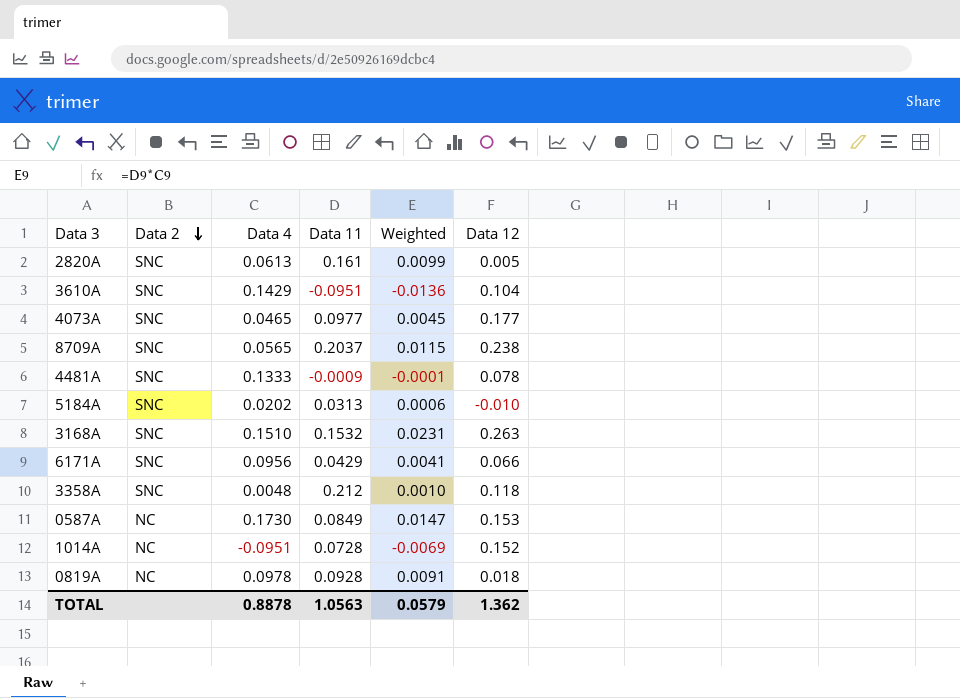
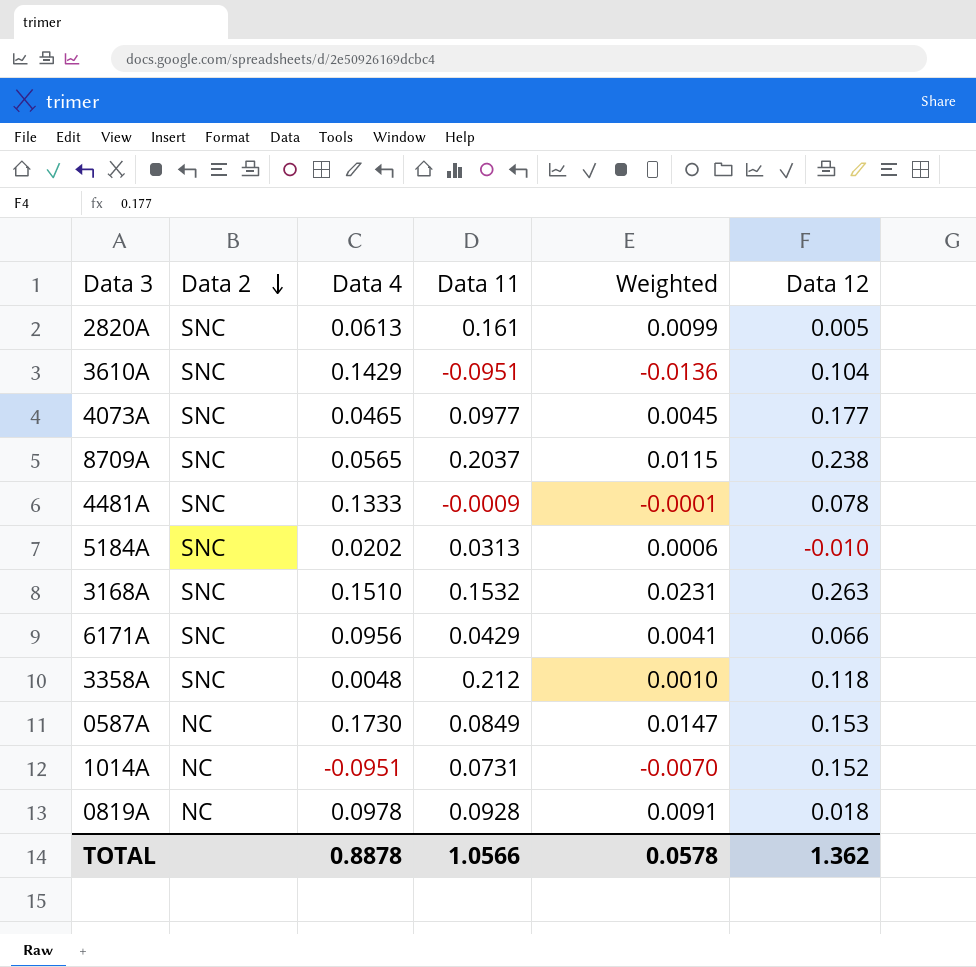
1014A | Data 11: 0.0728 -> 0.0731
1014A | Weighted: -0.0069 -> -0.0070
TOTAL | Data 11: 1.0563 -> 1.0566
TOTAL | Weighted: 0.0579 -> 0.0578

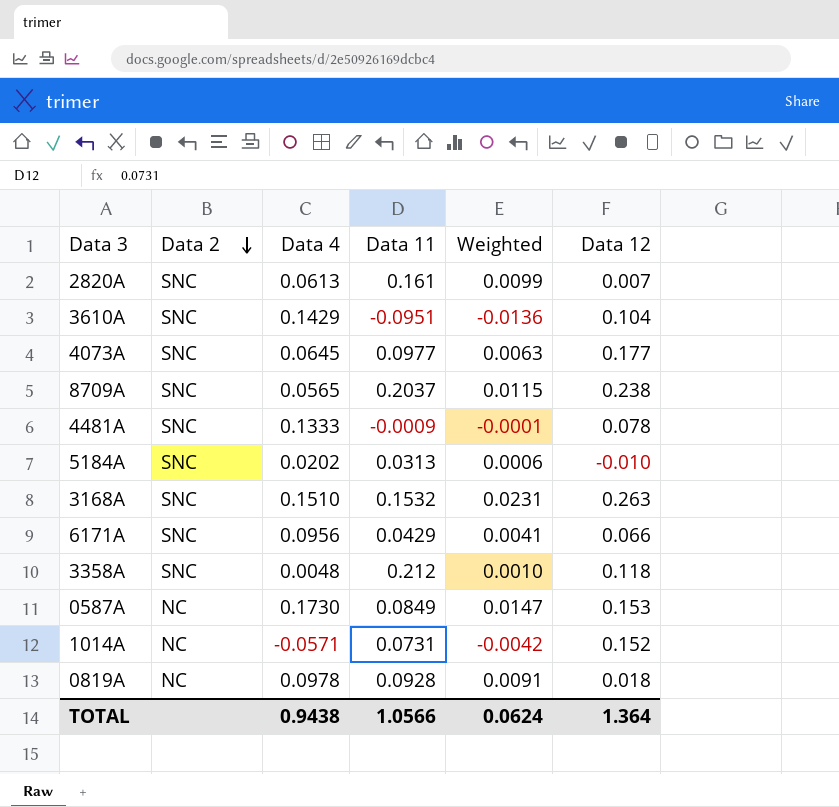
2820A | Data 12: 0.005 -> 0.007
4073A | Data 4: 0.0465 -> 0.0645
4073A | Weighted: 0.0045 -> 0.0063
1014A | Data 4: -0.0951 -> -0.0571
1014A | Weighted: -0.0070 -> -0.0042
TOTAL | Data 4: 0.8878 -> 0.9438
TOTAL | Weighted: 0.0578 -> 0.0624
TOTAL | Data 12: 1.362 -> 1.364

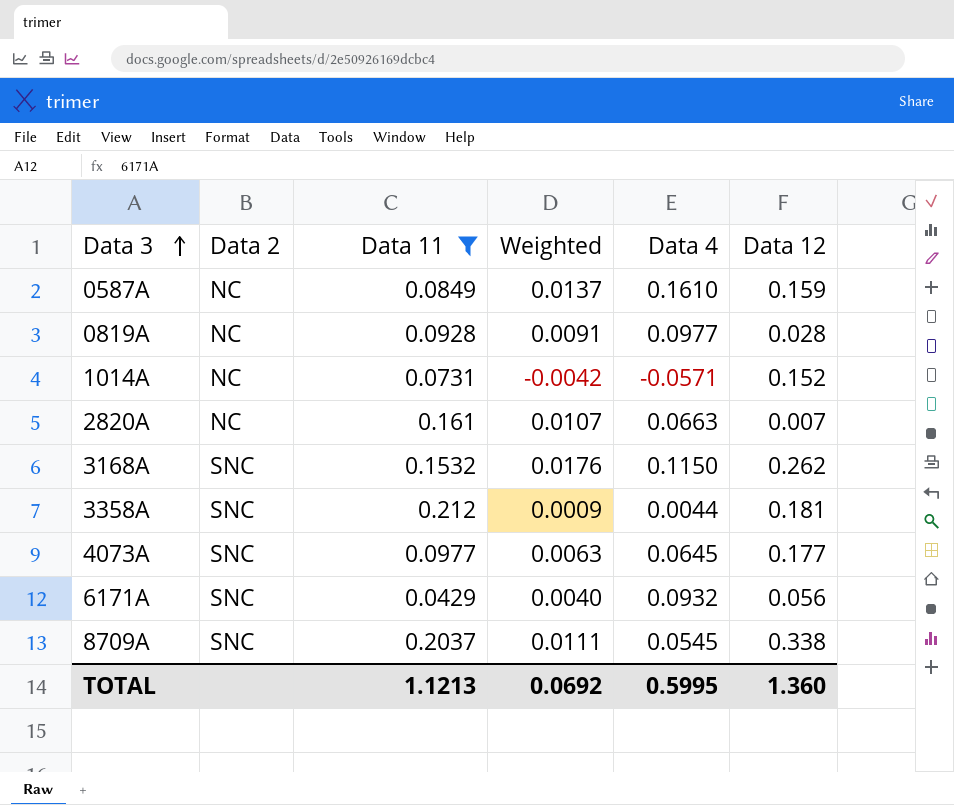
filter: none -> Data 11 >= 0.0429
row order: Data 2 descending -> Data 3 ascending
column Data 4 | position: 3 -> 5
0587A | Weighted: 0.0147 -> 0.0137
0587A | Data 4: 0.1730 -> 0.1610
0587A | Data 12: 0.153 -> 0.159
0819A | Data 4: 0.0978 -> 0.0977
0819A | Data 12: 0.018 -> 0.028
2820A | Data 2: SNC -> NC
2820A | Weighted: 0.0099 -> 0.0107
2820A | Data 4: 0.0613 -> 0.0663
3168A | Weighted: 0.0231 -> 0.0176
3168A | Data 4: 0.1510 -> 0.1150
3168A | Data 12: 0.263 -> 0.262
3358A | Weighted: 0.0010 -> 0.0009
3358A | Data 4: 0.0048 -> 0.0044
3358A | Data 12: 0.118 -> 0.181
6171A | Weighted: 0.0041 -> 0.0040
6171A | Data 4: 0.0956 -> 0.0932
6171A | Data 12: 0.066 -> 0.056
8709A | Weighted: 0.0115 -> 0.0111
8709A | Data 4: 0.0565 -> 0.0545
8709A | Data 12: 0.238 -> 0.338
TOTAL | Data 11: 1.0566 -> 1.1213
TOTAL | Weighted: 0.0624 -> 0.0692
TOTAL | Data 4: 0.9438 -> 0.5995
TOTAL | Data 12: 1.364 -> 1.360

